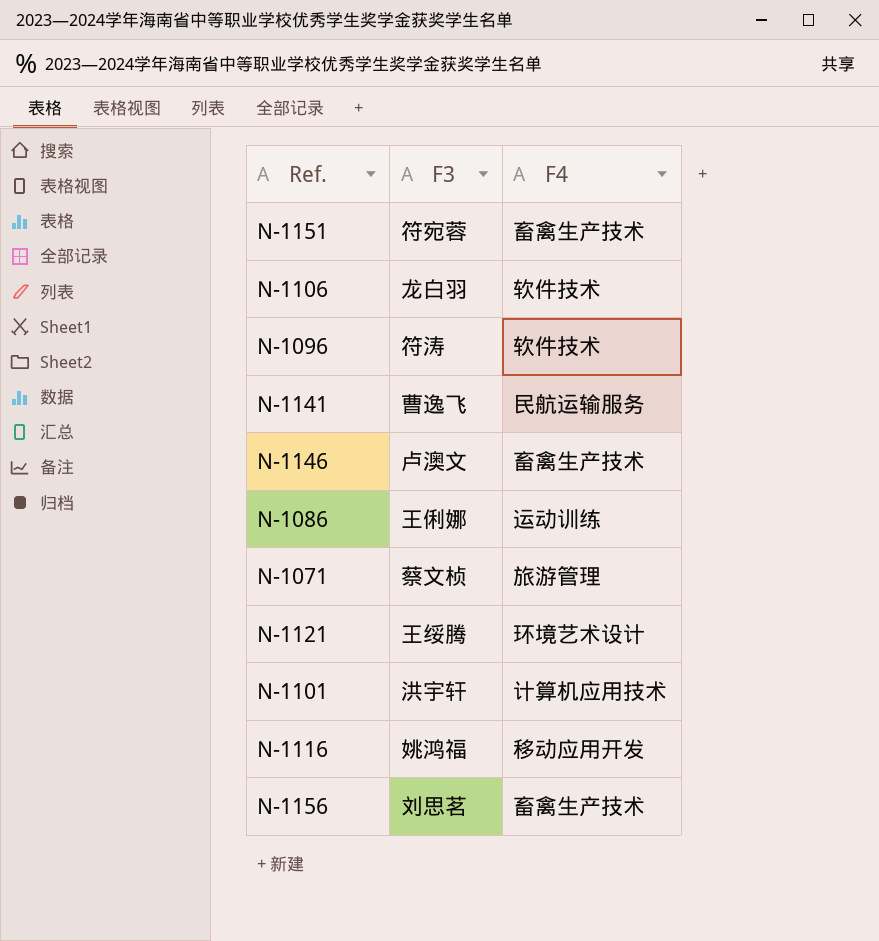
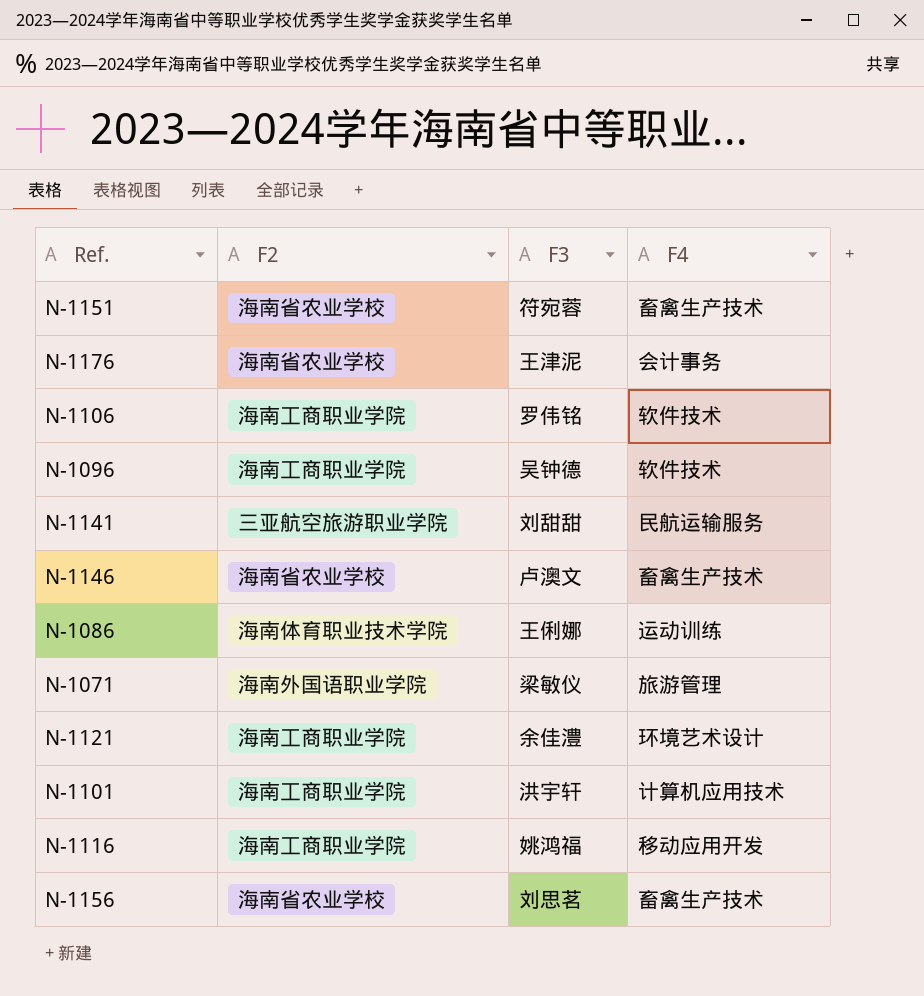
column F2 | position: none -> 2
row N-1176: none -> 海南省农业学校 | 王津泥 | 会计事务
N-1106 | F3: 龙白羽 -> 罗伟铭
N-1096 | F3: 符涛 -> 吴钟德
N-1141 | F3: 曹逸飞 -> 刘甜甜
N-1071 | F3: 蔡文桢 -> 梁敏仪
N-1121 | F3: 王绥腾 -> 余佳澧

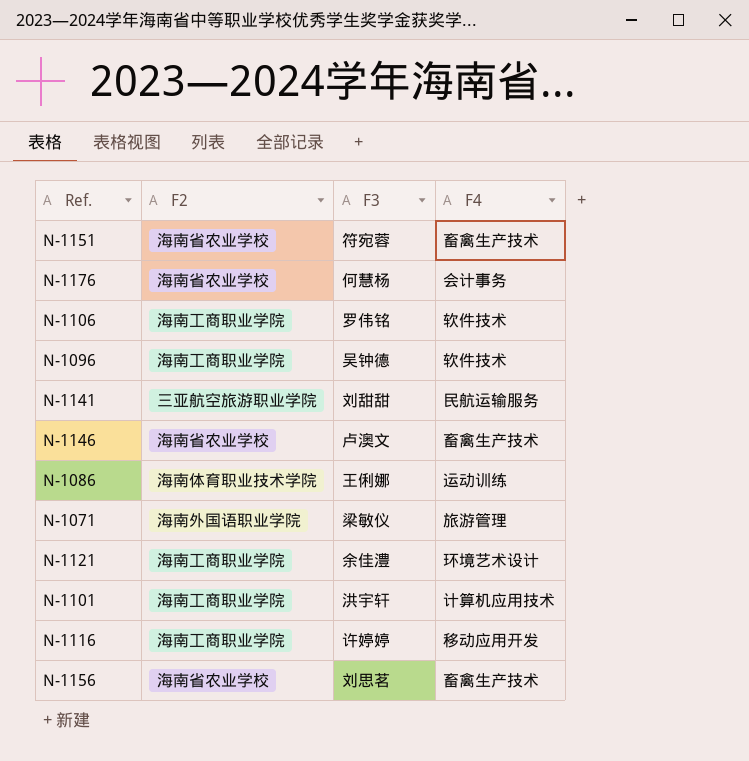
N-1176 | F3: 王津泥 -> 何慧杨
N-1116 | F3: 姚鸿福 -> 许婷婷

